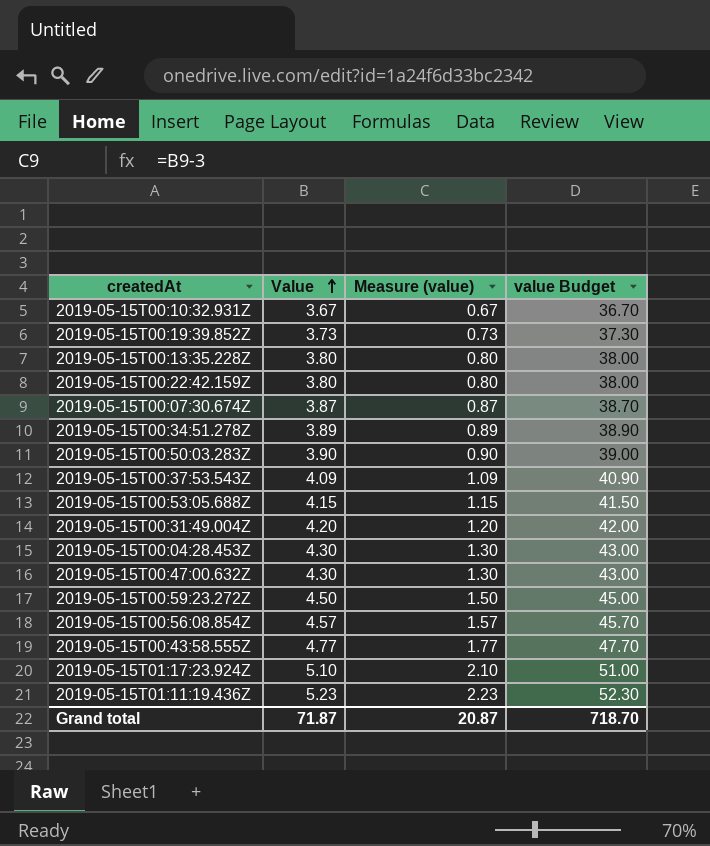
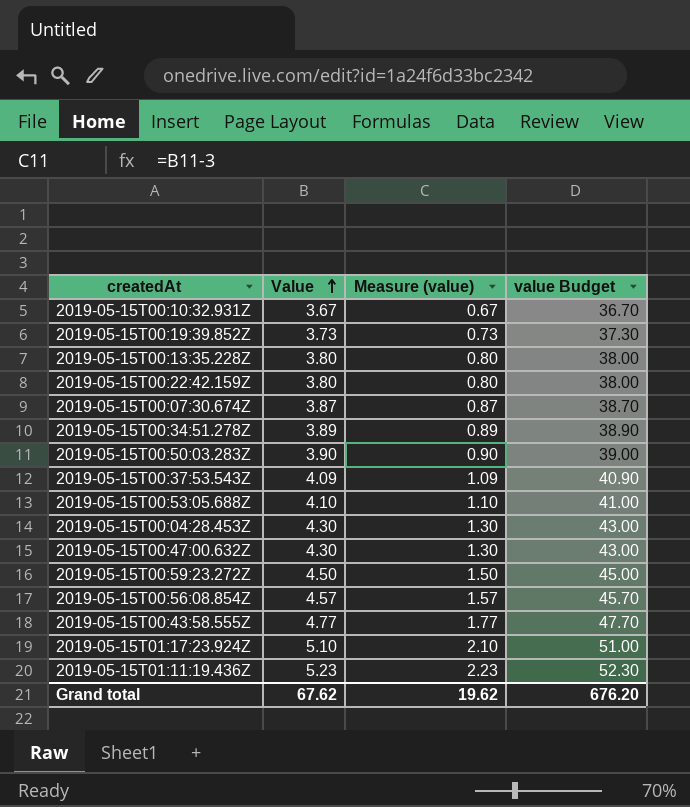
row 2019-05-15T00:31:49.004Z: 4.20 | 1.20 | 42.00 -> none
2019-05-15T00:53:05.688Z | Value: 4.15 -> 4.10
2019-05-15T00:53:05.688Z | Measure (value): 1.15 -> 1.10
2019-05-15T00:53:05.688Z | value Budget: 41.50 -> 41.00
Grand total | Value: 71.87 -> 67.62
Grand total | Measure (value): 20.87 -> 19.62
Grand total | value Budget: 718.70 -> 676.20

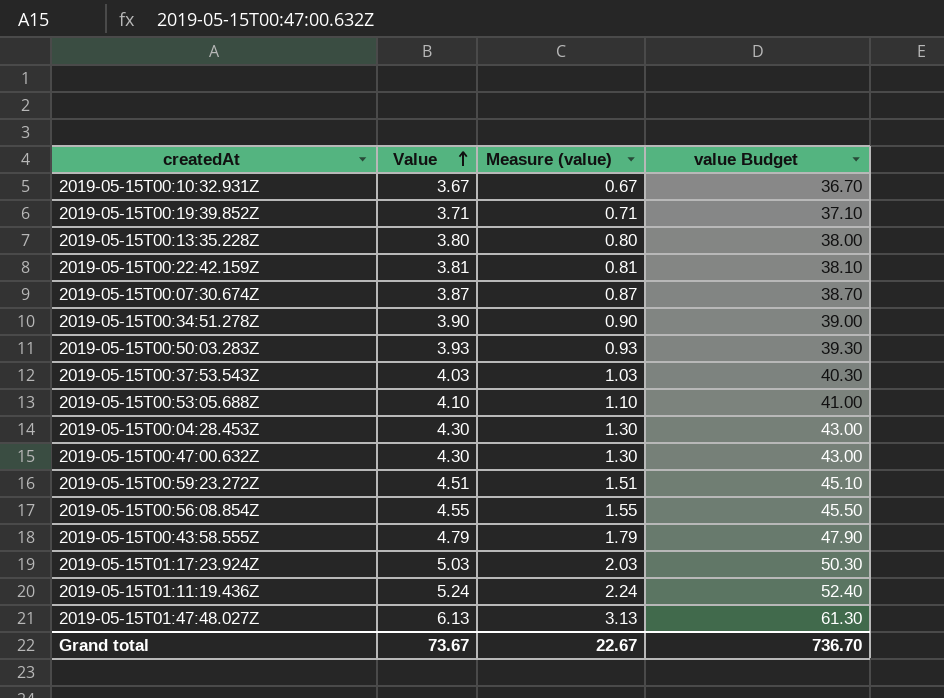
2019-05-15T00:19:39.852Z | Value: 3.73 -> 3.71
2019-05-15T00:19:39.852Z | Measure (value): 0.73 -> 0.71
2019-05-15T00:19:39.852Z | value Budget: 37.30 -> 37.10
2019-05-15T00:22:42.159Z | Value: 3.80 -> 3.81
2019-05-15T00:22:42.159Z | Measure (value): 0.80 -> 0.81
2019-05-15T00:22:42.159Z | value Budget: 38.00 -> 38.10
2019-05-15T00:34:51.278Z | Value: 3.89 -> 3.90
2019-05-15T00:34:51.278Z | Measure (value): 0.89 -> 0.90
2019-05-15T00:34:51.278Z | value Budget: 38.90 -> 39.00
2019-05-15T00:50:03.283Z | Value: 3.90 -> 3.93
2019-05-15T00:50:03.283Z | Measure (value): 0.90 -> 0.93
2019-05-15T00:50:03.283Z | value Budget: 39.00 -> 39.30
2019-05-15T00:37:53.543Z | Value: 4.09 -> 4.03
2019-05-15T00:37:53.543Z | Measure (value): 1.09 -> 1.03
2019-05-15T00:37:53.543Z | value Budget: 40.90 -> 40.30
2019-05-15T00:59:23.272Z | Value: 4.50 -> 4.51
2019-05-15T00:59:23.272Z | Measure (value): 1.50 -> 1.51
2019-05-15T00:59:23.272Z | value Budget: 45.00 -> 45.10
2019-05-15T00:56:08.854Z | Value: 4.57 -> 4.55
2019-05-15T00:56:08.854Z | Measure (value): 1.57 -> 1.55
2019-05-15T00:56:08.854Z | value Budget: 45.70 -> 45.50
2019-05-15T00:43:58.555Z | Value: 4.77 -> 4.79
2019-05-15T00:43:58.555Z | Measure (value): 1.77 -> 1.79
2019-05-15T00:43:58.555Z | value Budget: 47.70 -> 47.90
2019-05-15T01:17:23.924Z | Value: 5.10 -> 5.03
2019-05-15T01:17:23.924Z | Measure (value): 2.10 -> 2.03
2019-05-15T01:17:23.924Z | value Budget: 51.00 -> 50.30
2019-05-15T01:11:19.436Z | Value: 5.23 -> 5.24
2019-05-15T01:11:19.436Z | Measure (value): 2.23 -> 2.24
2019-05-15T01:11:19.436Z | value Budget: 52.30 -> 52.40
row 2019-05-15T01:47:48.027Z: none -> 6.13 | 3.13 | 61.30
Grand total | Value: 67.62 -> 73.67
Grand total | Measure (value): 19.62 -> 22.67
Grand total | value Budget: 676.20 -> 736.70

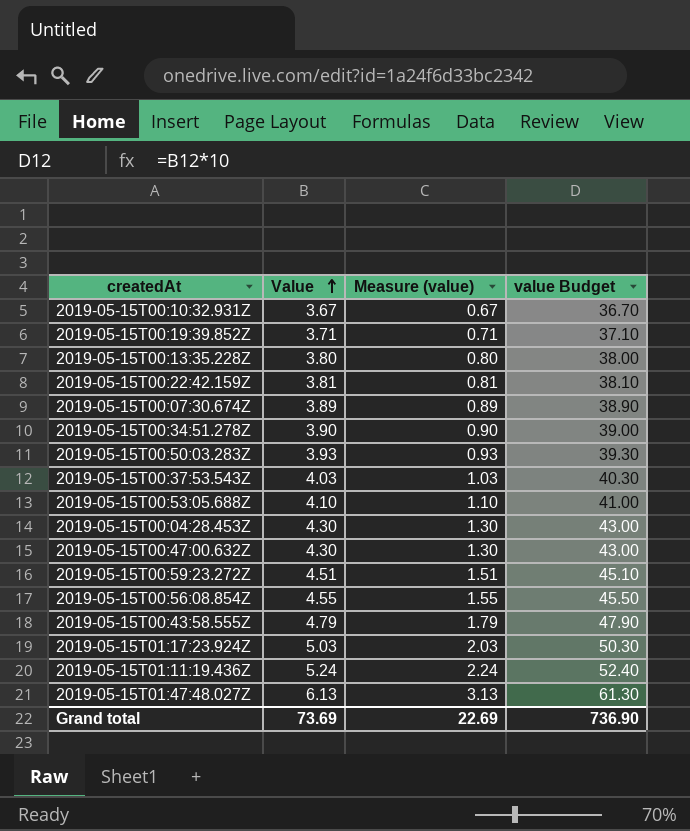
2019-05-15T00:07:30.674Z | Value: 3.87 -> 3.89
2019-05-15T00:07:30.674Z | Measure (value): 0.87 -> 0.89
2019-05-15T00:07:30.674Z | value Budget: 38.70 -> 38.90
Grand total | Value: 73.67 -> 73.69
Grand total | Measure (value): 22.67 -> 22.69
Grand total | value Budget: 736.70 -> 736.90

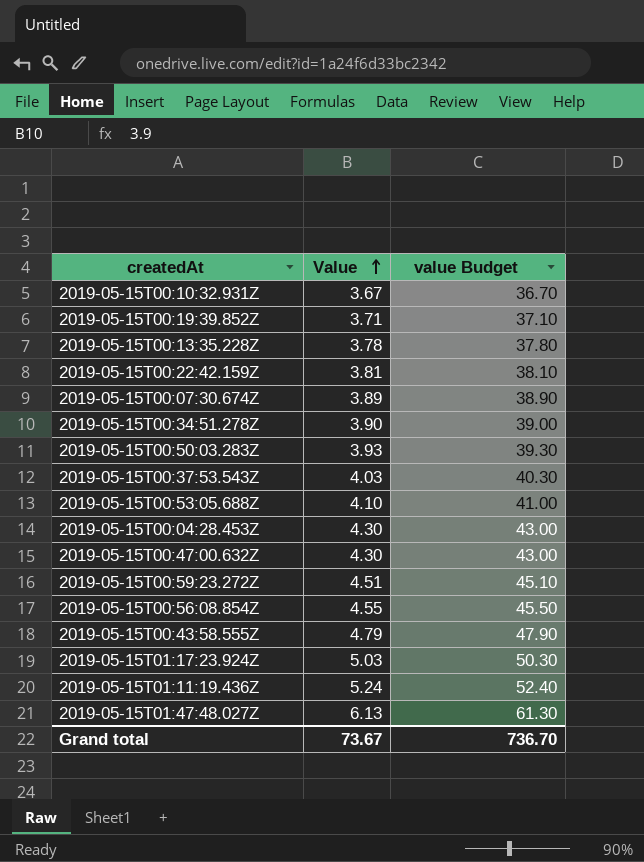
column Measure (value) | formula: [Value] - 3 -> none
2019-05-15T00:13:35.228Z | Value: 3.80 -> 3.78
2019-05-15T00:13:35.228Z | value Budget: 38.00 -> 37.80
Grand total | Value: 73.69 -> 73.67
Grand total | value Budget: 736.90 -> 736.70

